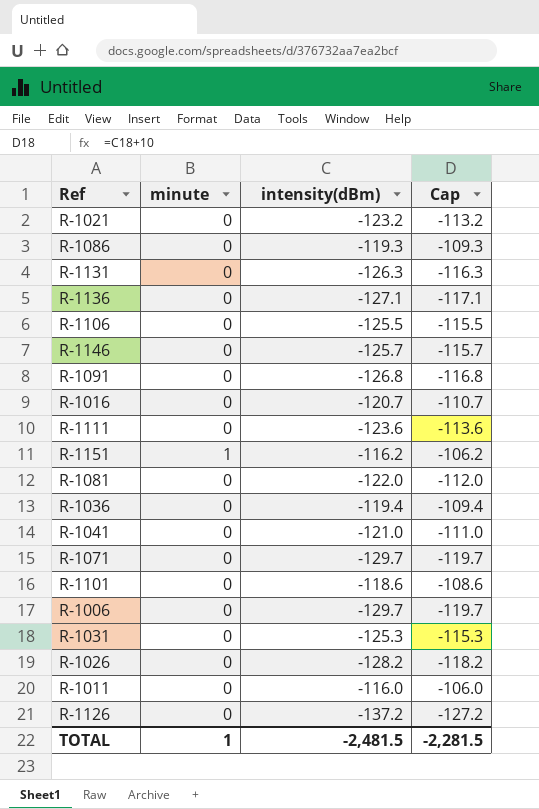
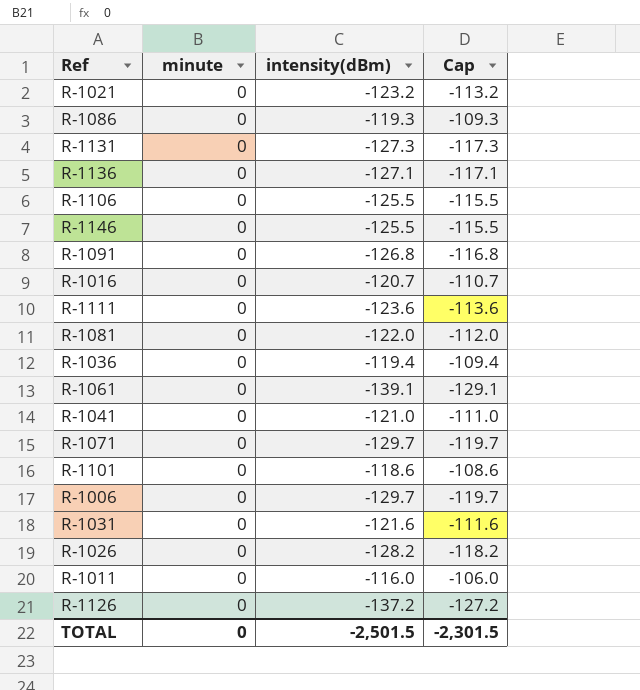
row R-1151: 1 | -116.2 | -106.2 -> none
R-1131 | intensity(dBm): -126.3 -> -127.3
R-1131 | Cap: -116.3 -> -117.3
R-1146 | intensity(dBm): -125.7 -> -125.5
R-1146 | Cap: -115.7 -> -115.5
row R-1061: none -> 0 | -139.1 | -129.1
R-1031 | intensity(dBm): -125.3 -> -121.6
R-1031 | Cap: -115.3 -> -111.6
TOTAL | minute: 1 -> 0
TOTAL | intensity(dBm): -2,481.5 -> -2,501.5
TOTAL | Cap: -2,281.5 -> -2,301.5

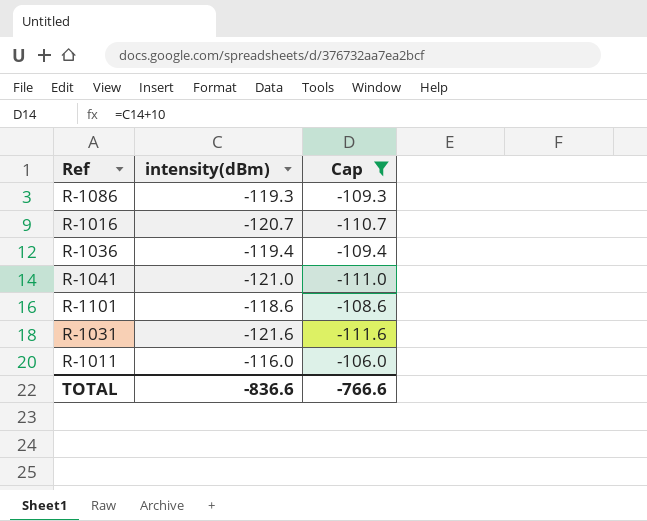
filter: none -> Cap >= -111.6
column minute | position: 2 -> none
TOTAL | intensity(dBm): -2,501.5 -> -836.6
TOTAL | Cap: -2,301.5 -> -766.6

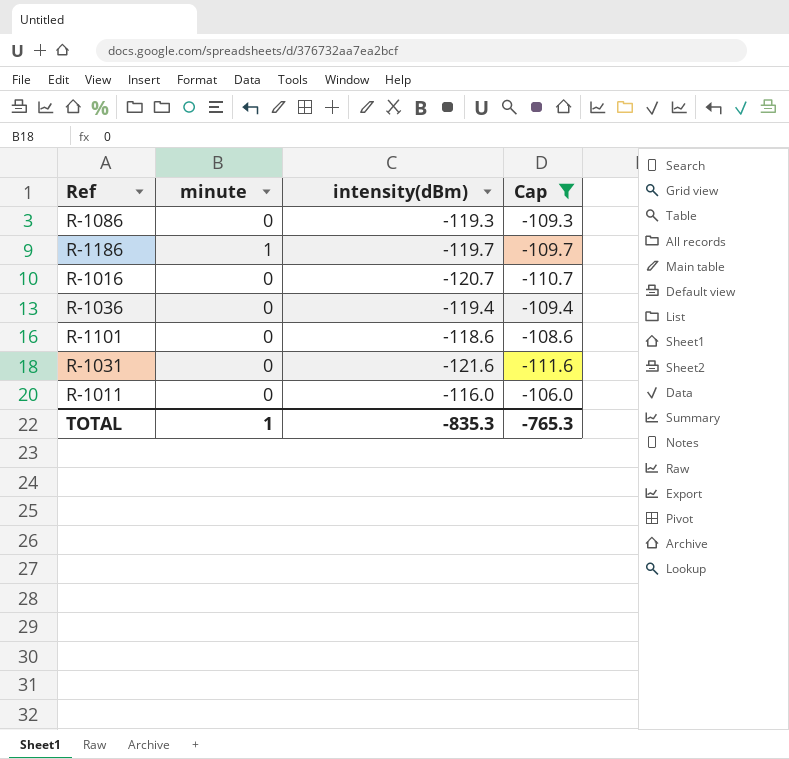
column minute | position: none -> 2
row R-1041: -121.0 | -111.0 -> none
row R-1186: none -> 1 | -119.7 | -109.7
TOTAL | intensity(dBm): -836.6 -> -835.3
TOTAL | Cap: -766.6 -> -765.3

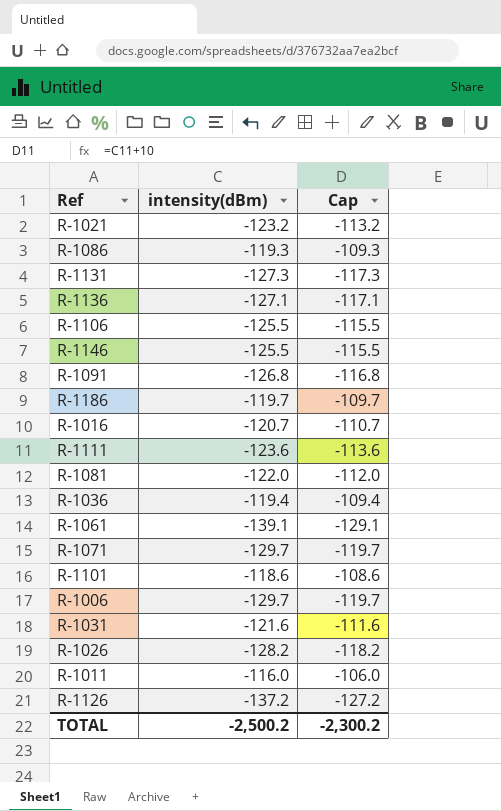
filter: Cap >= -111.6 -> none
column minute | position: 2 -> none
TOTAL | intensity(dBm): -835.3 -> -2,500.2
TOTAL | Cap: -765.3 -> -2,300.2

